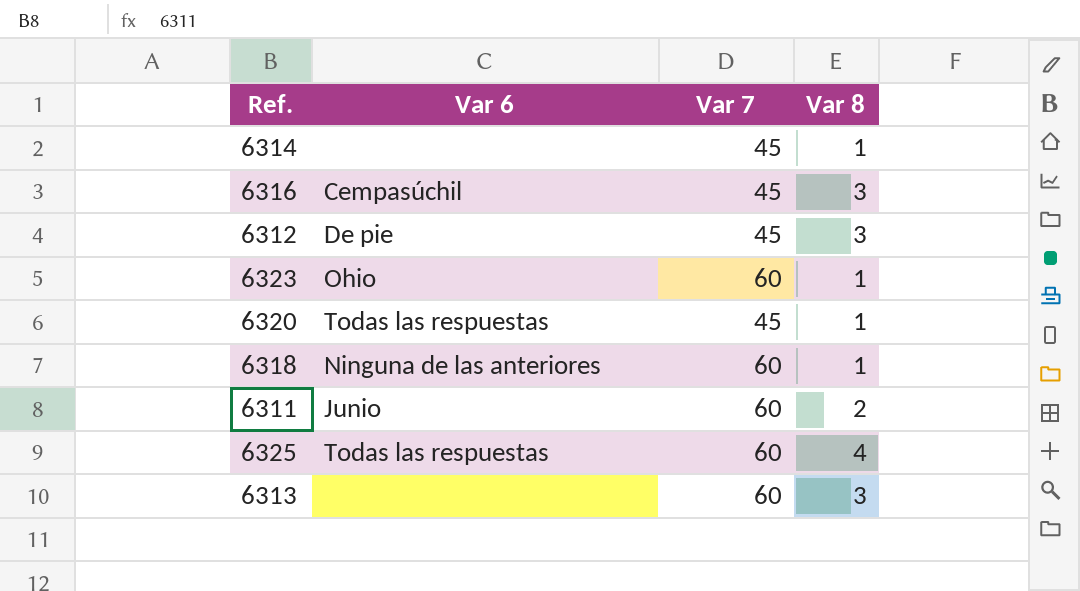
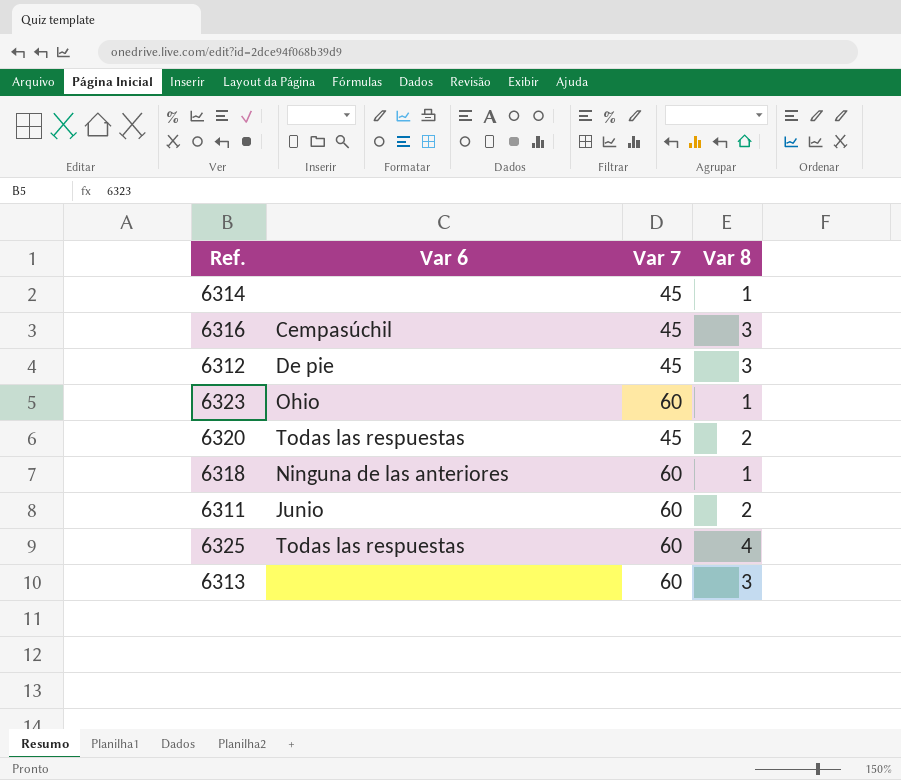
6320 | Var 8: 1 -> 2

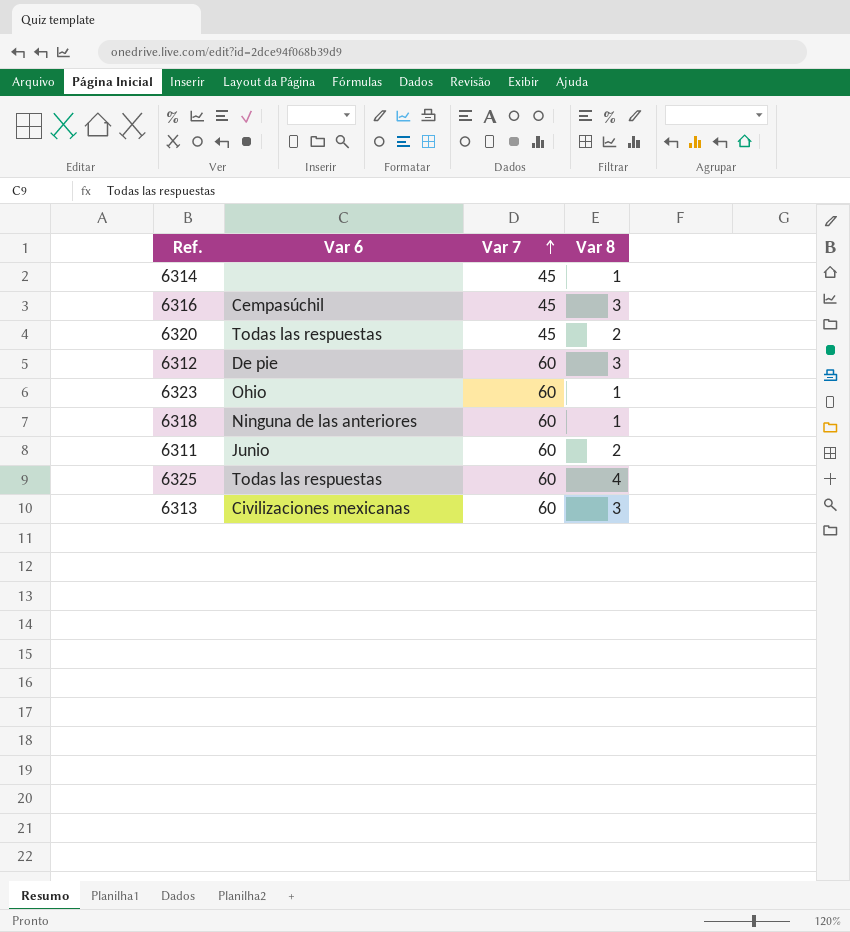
row order: none -> Var 7 ascending
6312 | Var 7: 45 -> 60
6313 | Var 6: none -> Civilizaciones mexicanas

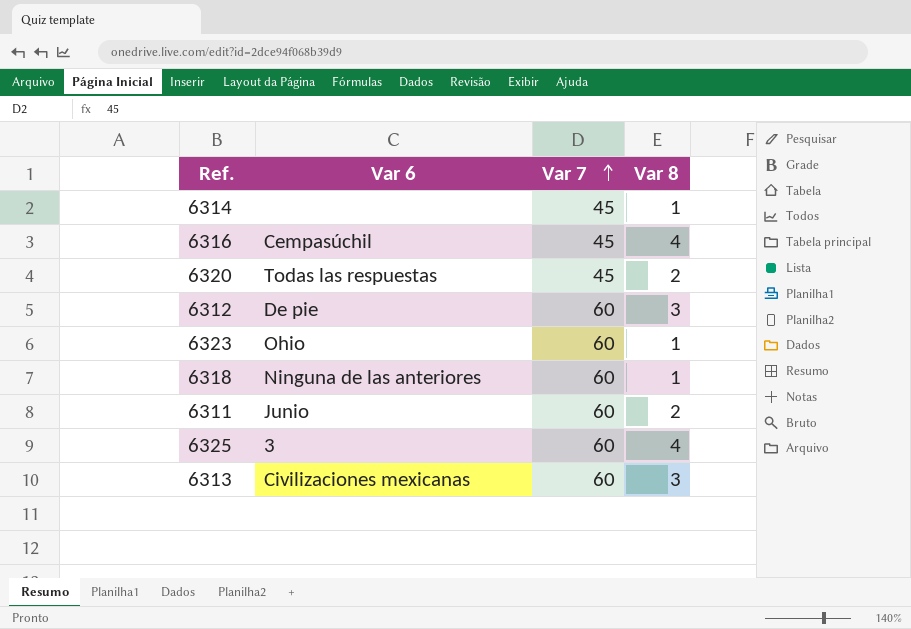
6316 | Var 8: 3 -> 4
6325 | Var 6: Todas las respuestas -> 3

